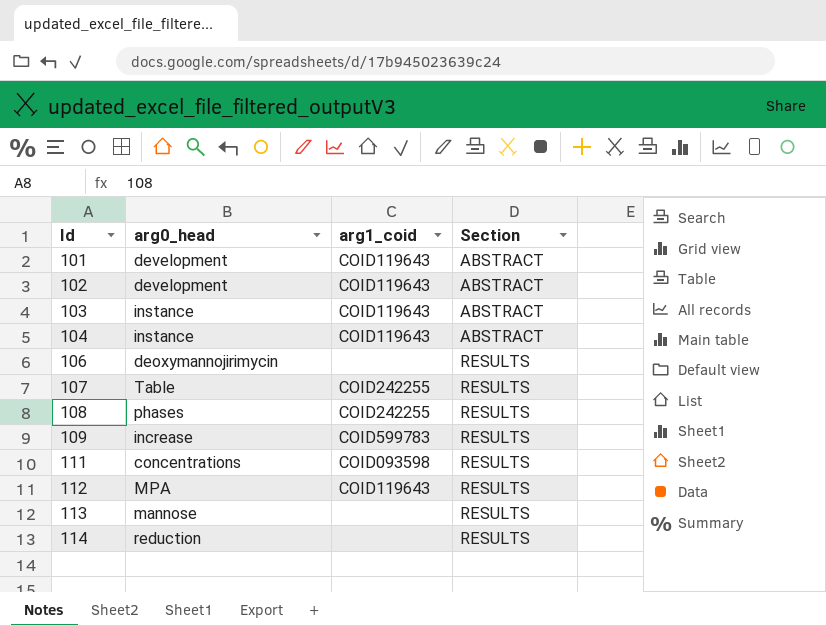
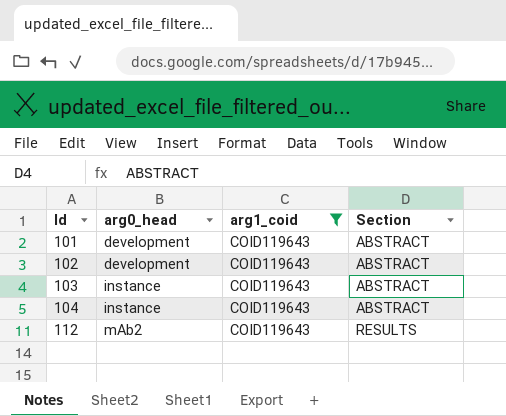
filter: none -> arg1_coid = COID119643
112 | arg0_head: MPA -> mAb2

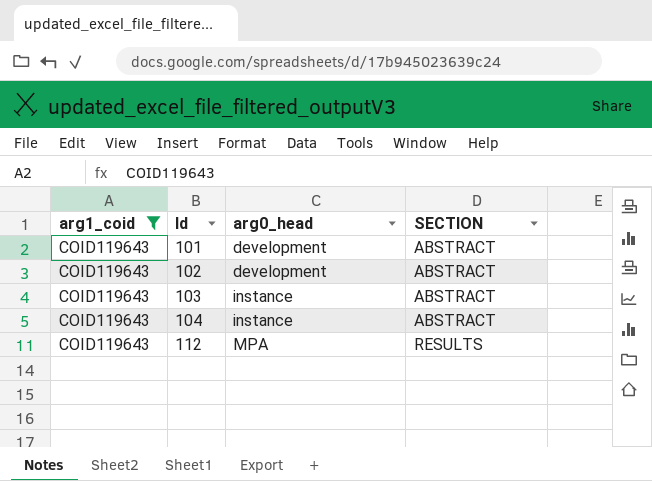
column arg1_coid | position: 3 -> 1
column name: Section -> SECTION
112 | arg0_head: mAb2 -> MPA

